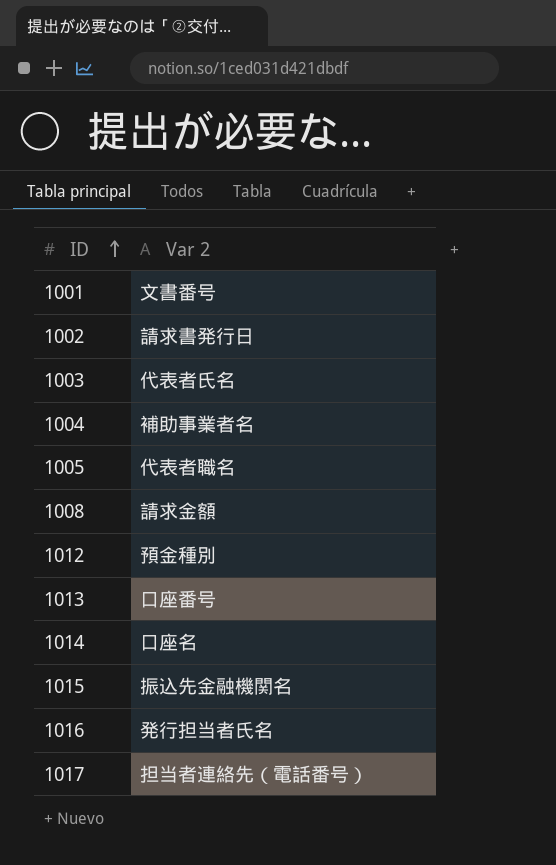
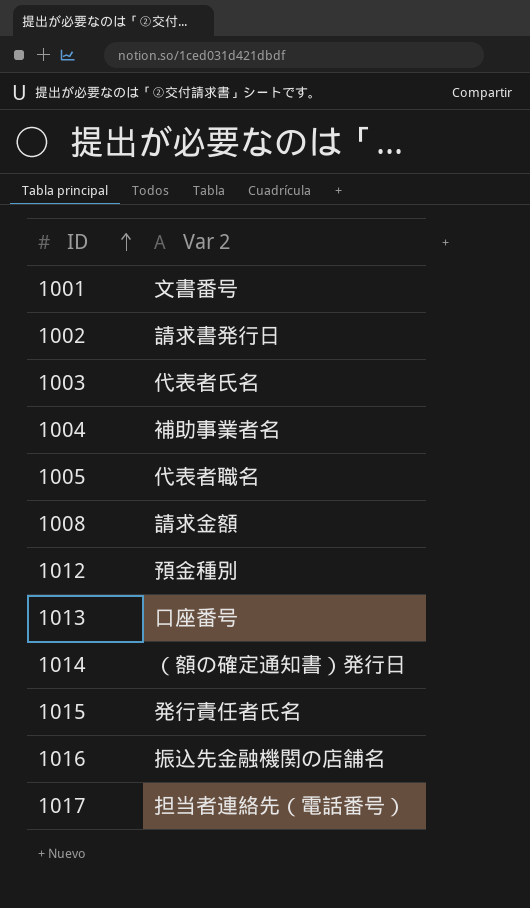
1014 | Var 2: 口座名 -> （額の確定通知書）発行日
1015 | Var 2: 振込先金融機関名 -> 発行責任者氏名
1016 | Var 2: 発行担当者氏名 -> 振込先金融機関の店舗名

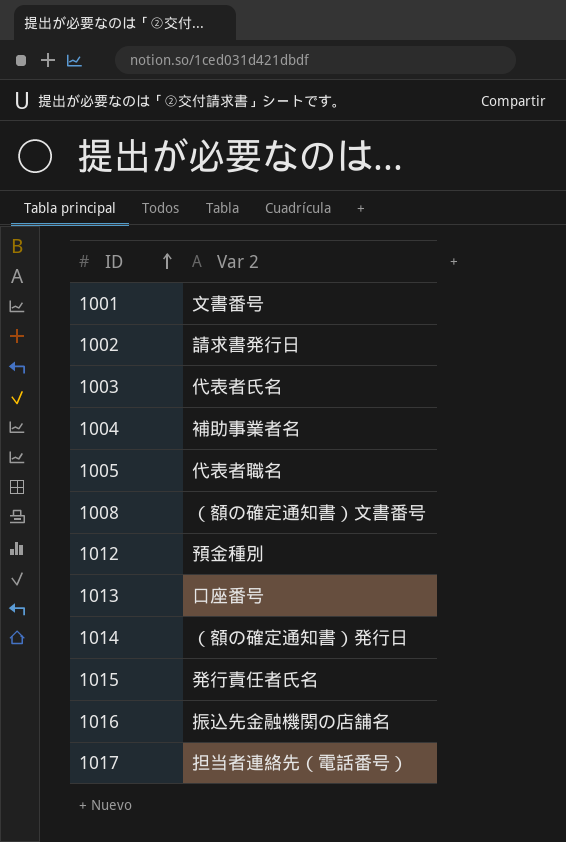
1008 | Var 2: 請求金額 -> （額の確定通知書）文書番号

